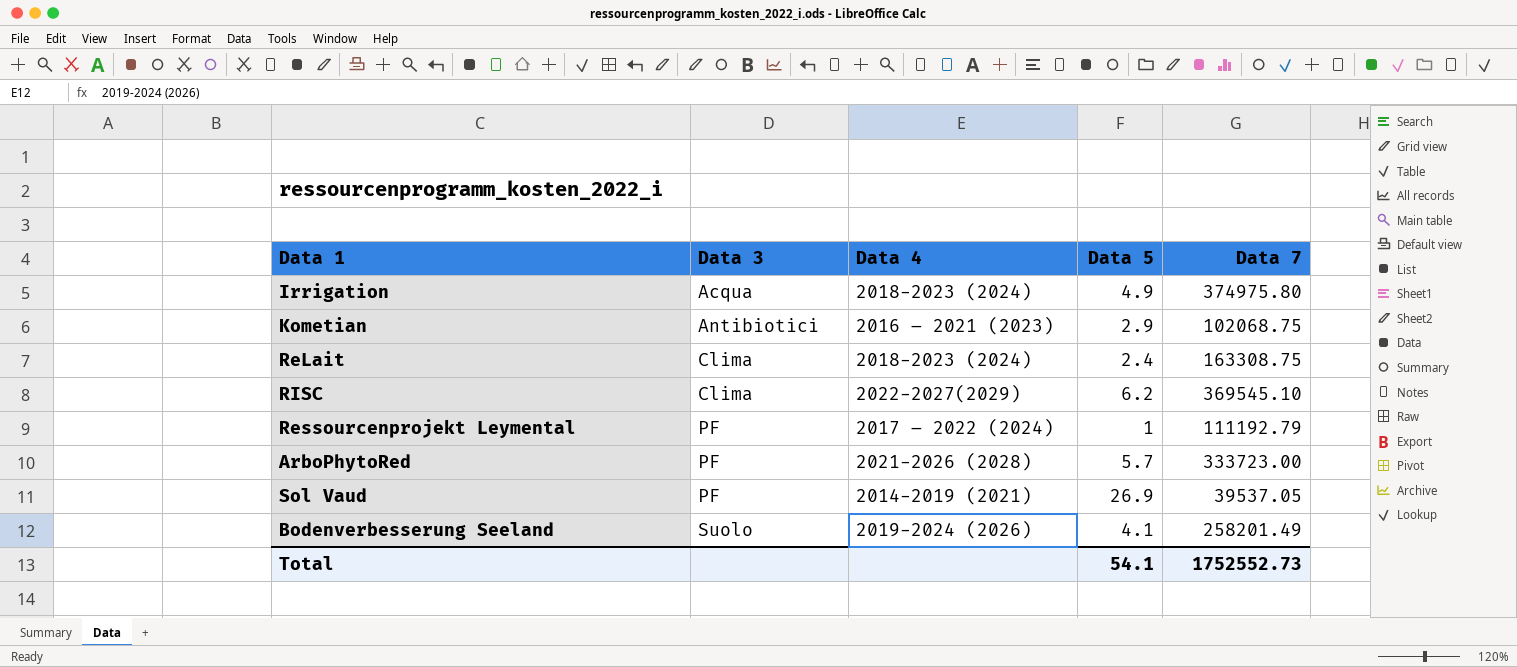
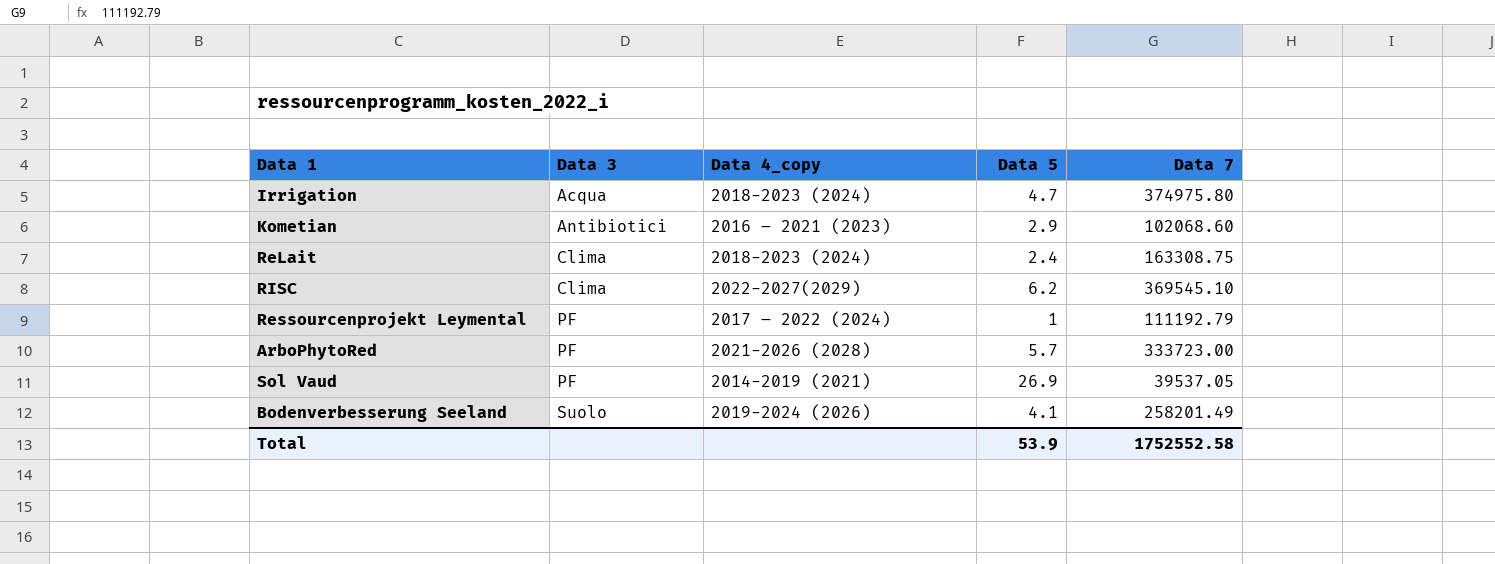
column name: Data 4 -> Data 4_copy
Irrigation | Data 5: 4.9 -> 4.7
Kometian | Data 7: 102068.75 -> 102068.60
Total | Data 5: 54.1 -> 53.9
Total | Data 7: 1752552.73 -> 1752552.58

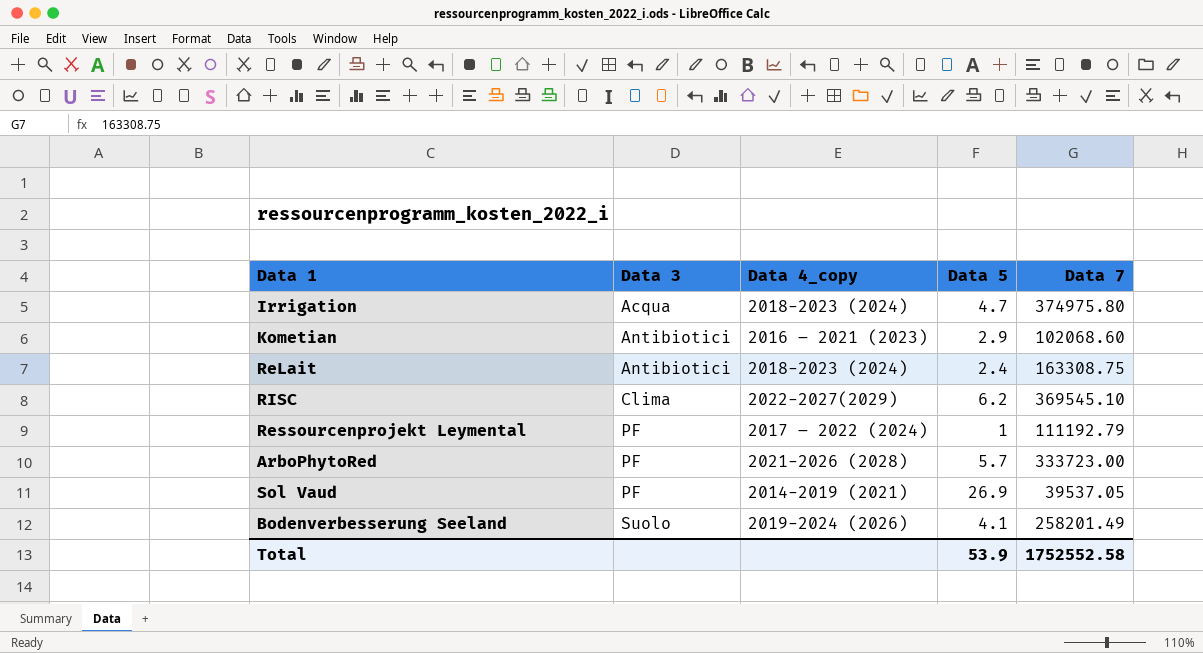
ReLait | Data 3: Clima -> Antibiotici

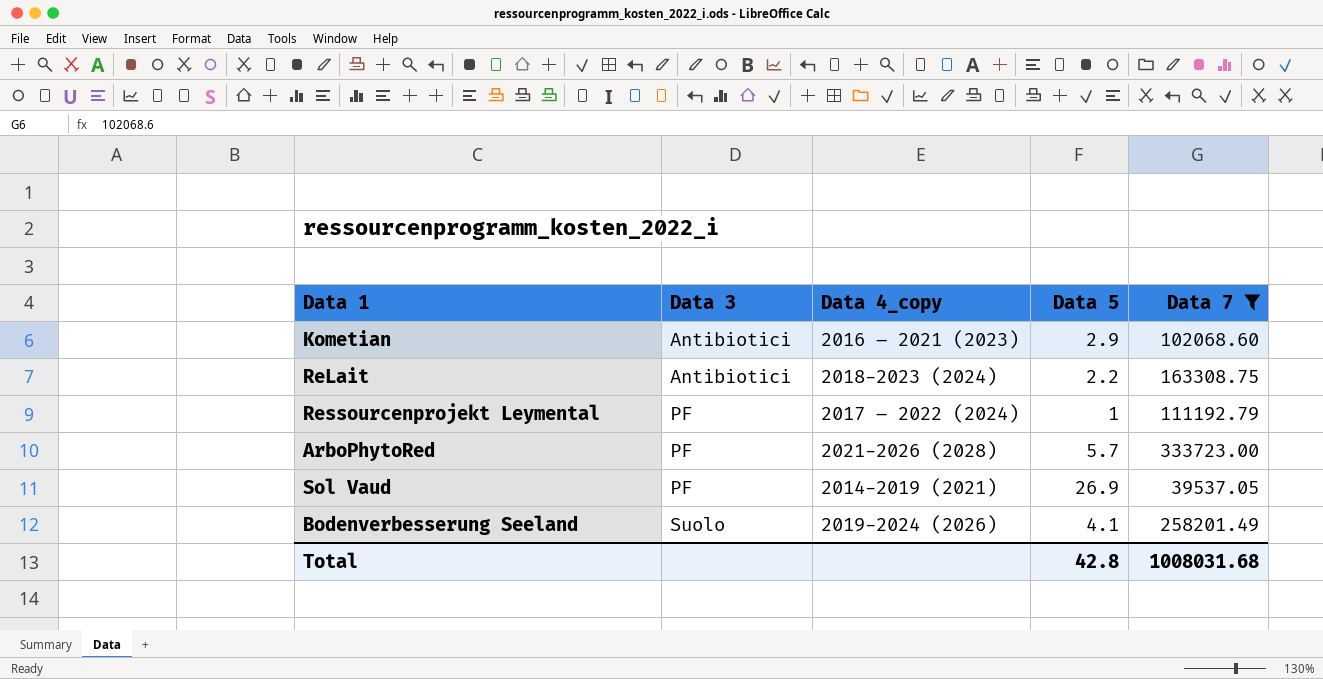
filter: none -> Data 7 <= 333723.00
ReLait | Data 5: 2.4 -> 2.2
Total | Data 5: 53.9 -> 42.8
Total | Data 7: 1752552.58 -> 1008031.68

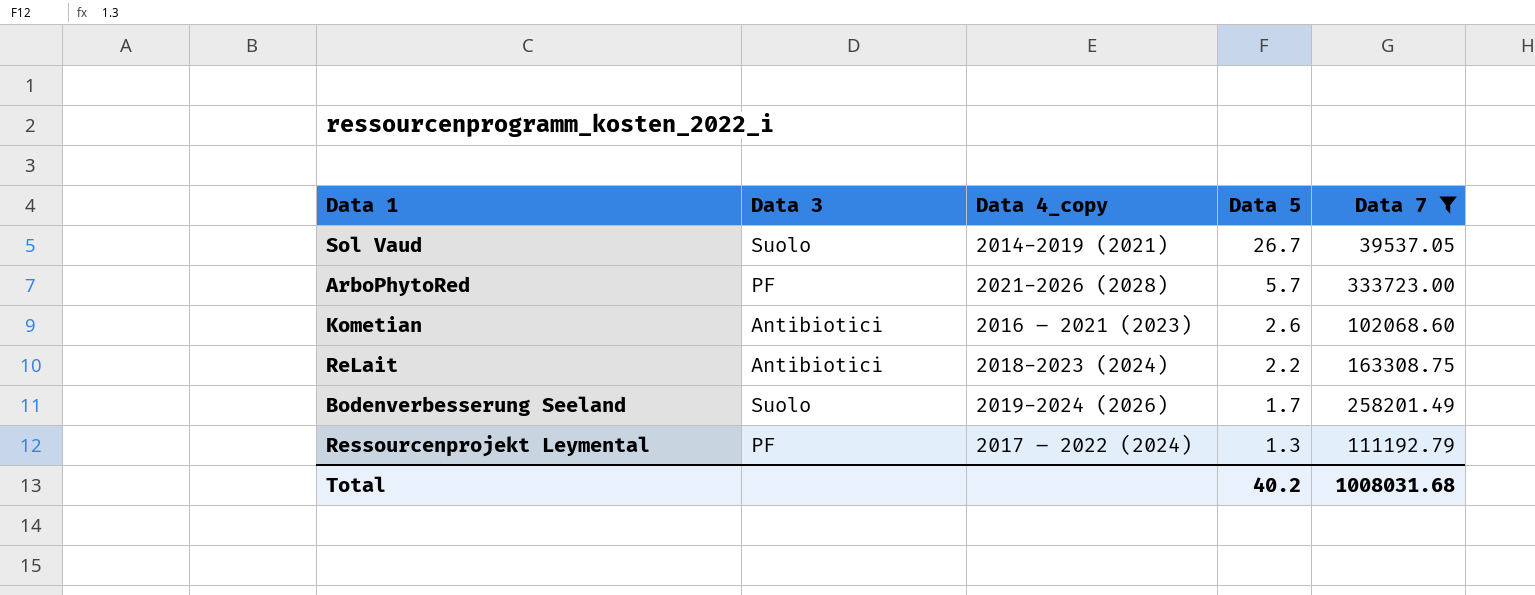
row order: Data 3 ascending -> Data 5 descending
Sol Vaud | Data 3: PF -> Suolo
Sol Vaud | Data 5: 26.9 -> 26.7
Kometian | Data 5: 2.9 -> 2.6
Bodenverbesserung Seeland | Data 5: 4.1 -> 1.7
Ressourcenprojekt Leymental | Data 5: 1 -> 1.3
Total | Data 5: 42.8 -> 40.2

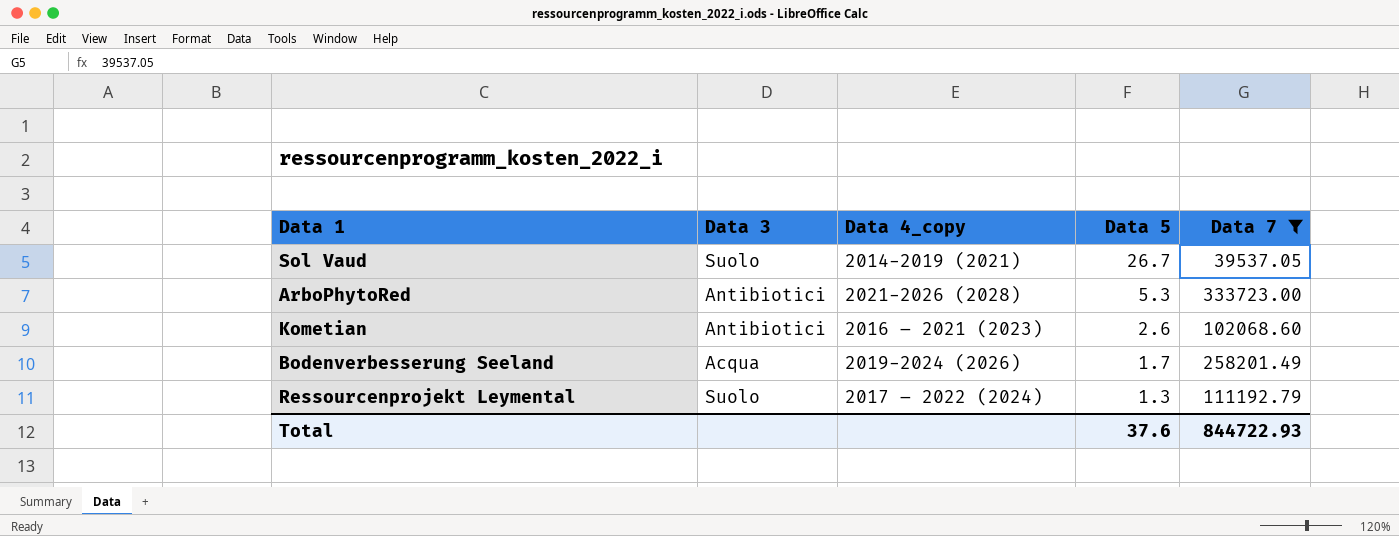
row ReLait: Antibiotici | 2018-2023 (2024) | 2.2 | 163308.75 -> none
ArboPhytoRed | Data 3: PF -> Antibiotici
ArboPhytoRed | Data 5: 5.7 -> 5.3
Bodenverbesserung Seeland | Data 3: Suolo -> Acqua
Ressourcenprojekt Leymental | Data 3: PF -> Suolo
Total | Data 5: 40.2 -> 37.6
Total | Data 7: 1008031.68 -> 844722.93

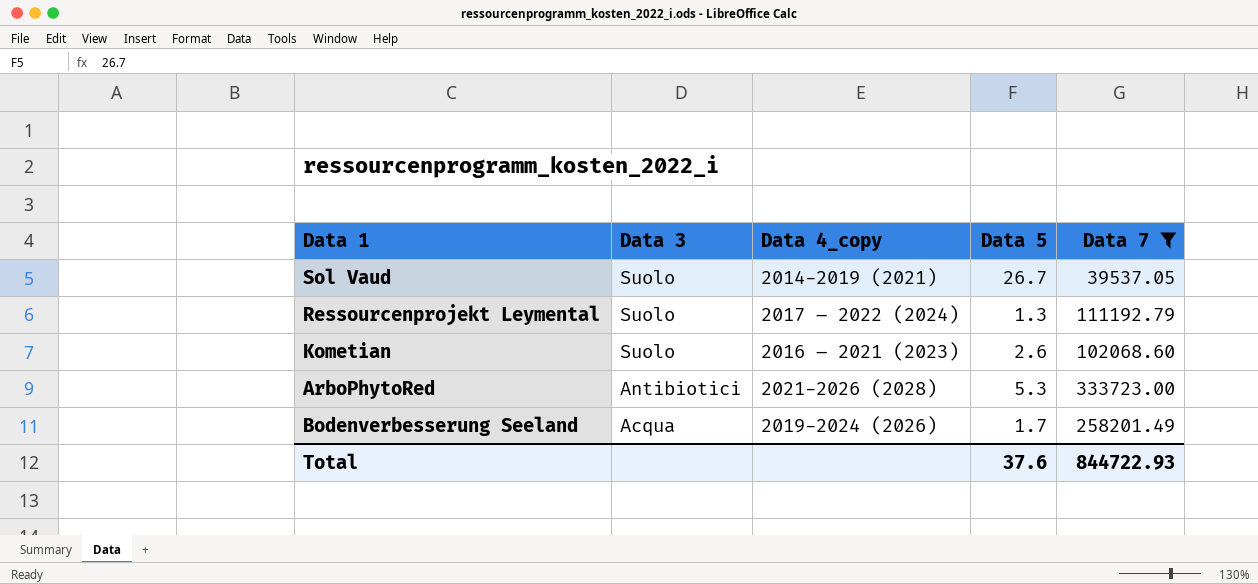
row order: Data 5 descending -> Data 3 descending
Kometian | Data 3: Antibiotici -> Suolo

